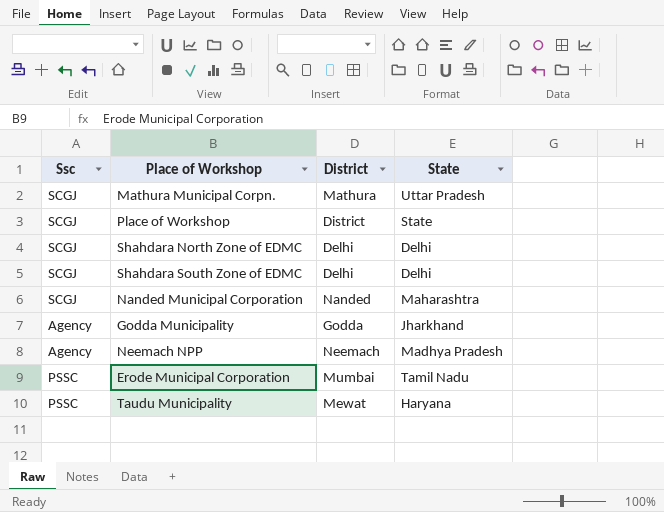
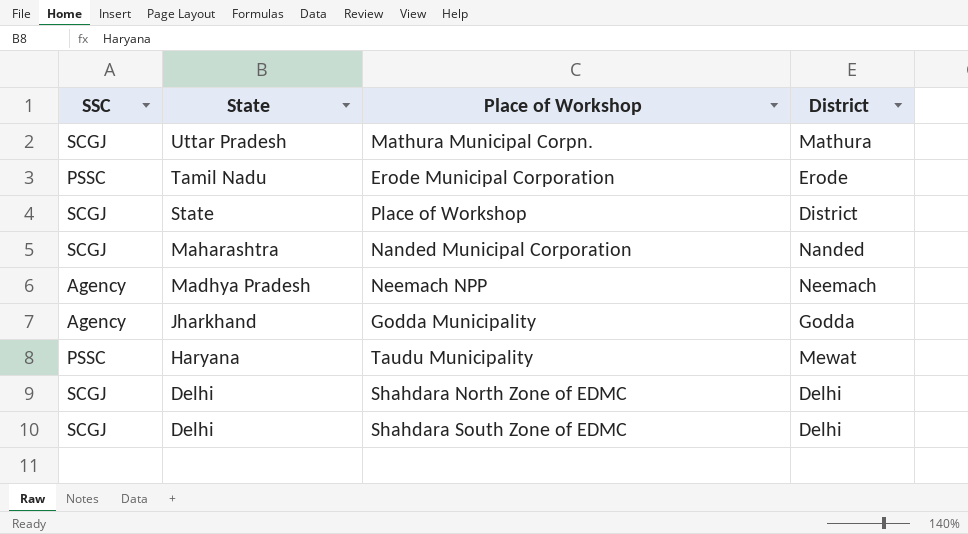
row order: none -> State descending
column name: Ssc -> SSC
column State | position: 4 -> 2
Erode Municipal Corporation | District: Mumbai -> Erode

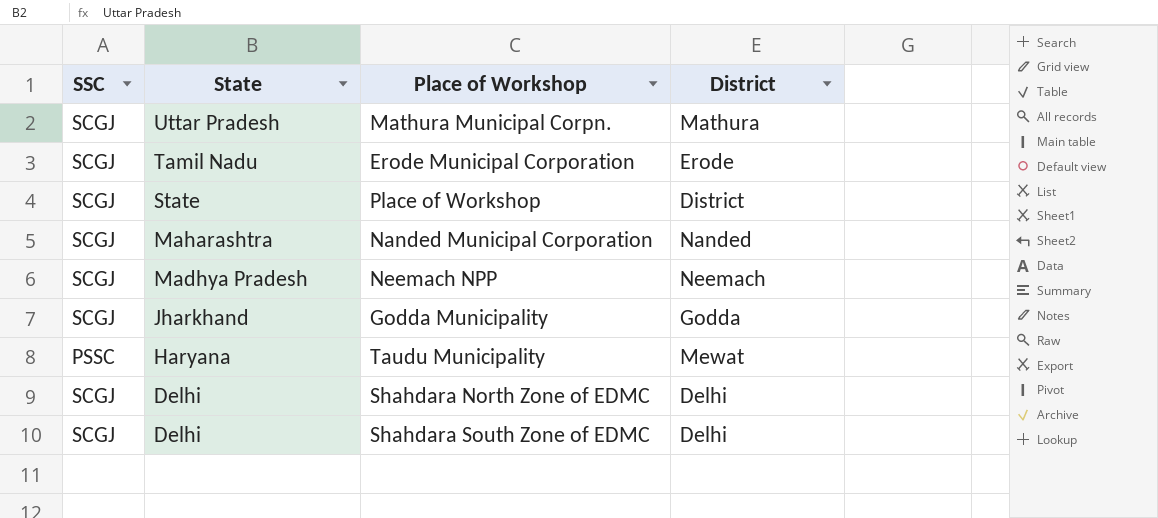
Erode Municipal Corporation | SSC: PSSC -> SCGJ
Neemach NPP | SSC: Agency -> SCGJ
Godda Municipality | SSC: Agency -> SCGJ

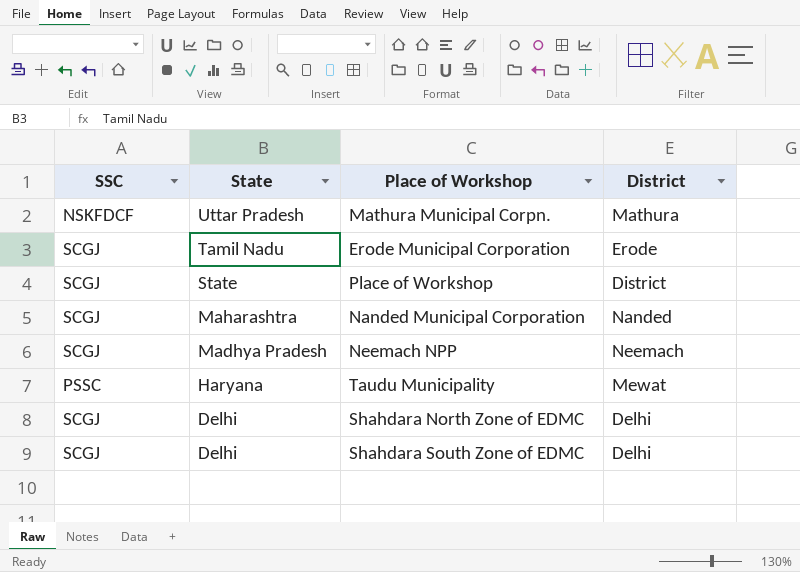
row Godda Municipality: SCGJ | Jharkhand | Godda -> none
Mathura Municipal Corpn. | SSC: SCGJ -> NSKFDCF

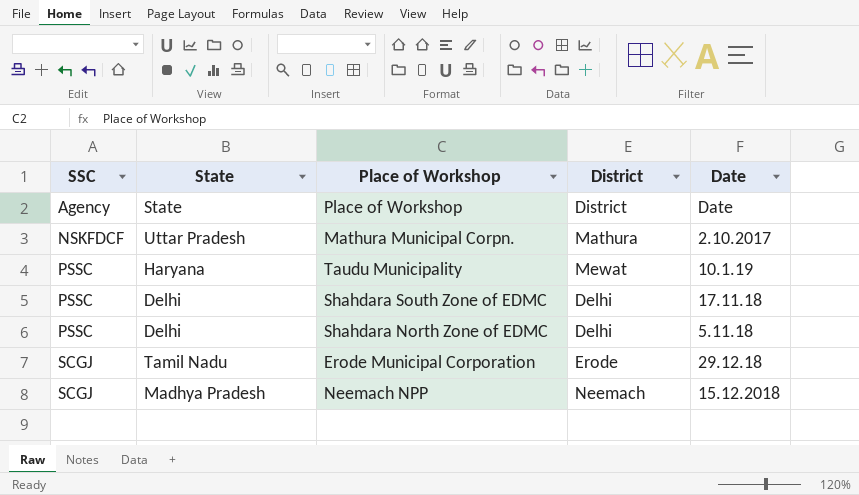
row order: State descending -> SSC ascending
column Date | position: none -> 5
row Nanded Municipal Corporation: SCGJ | Maharashtra | Nanded -> none
Place of Workshop | SSC: SCGJ -> Agency
Shahdara South Zone of EDMC | SSC: SCGJ -> PSSC
Shahdara North Zone of EDMC | SSC: SCGJ -> PSSC

